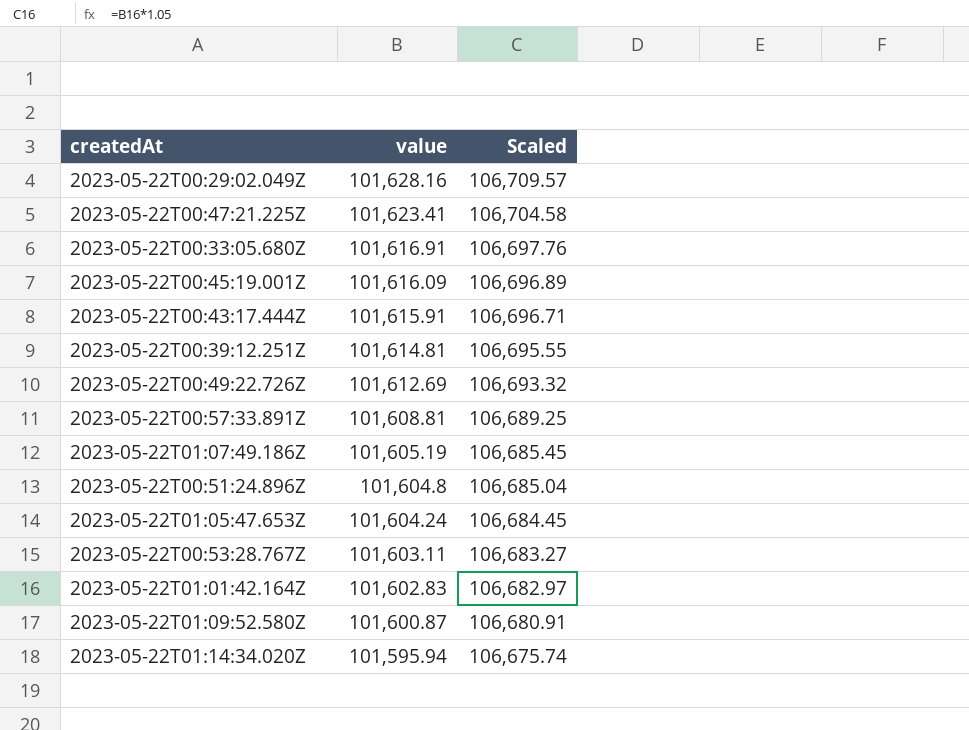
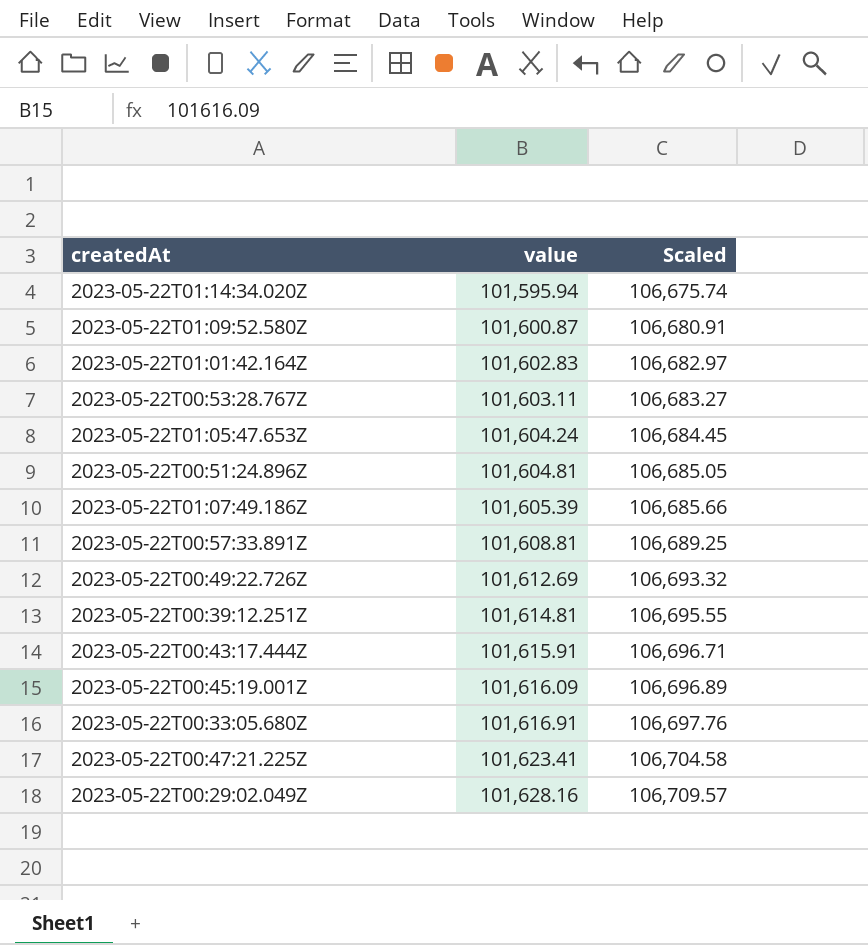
row order: value descending -> value ascending
2023-05-22T00:51:24.896Z | value: 101,604.8 -> 101,604.81
2023-05-22T00:51:24.896Z | Scaled: 106,685.04 -> 106,685.05
2023-05-22T01:07:49.186Z | value: 101,605.19 -> 101,605.39
2023-05-22T01:07:49.186Z | Scaled: 106,685.45 -> 106,685.66

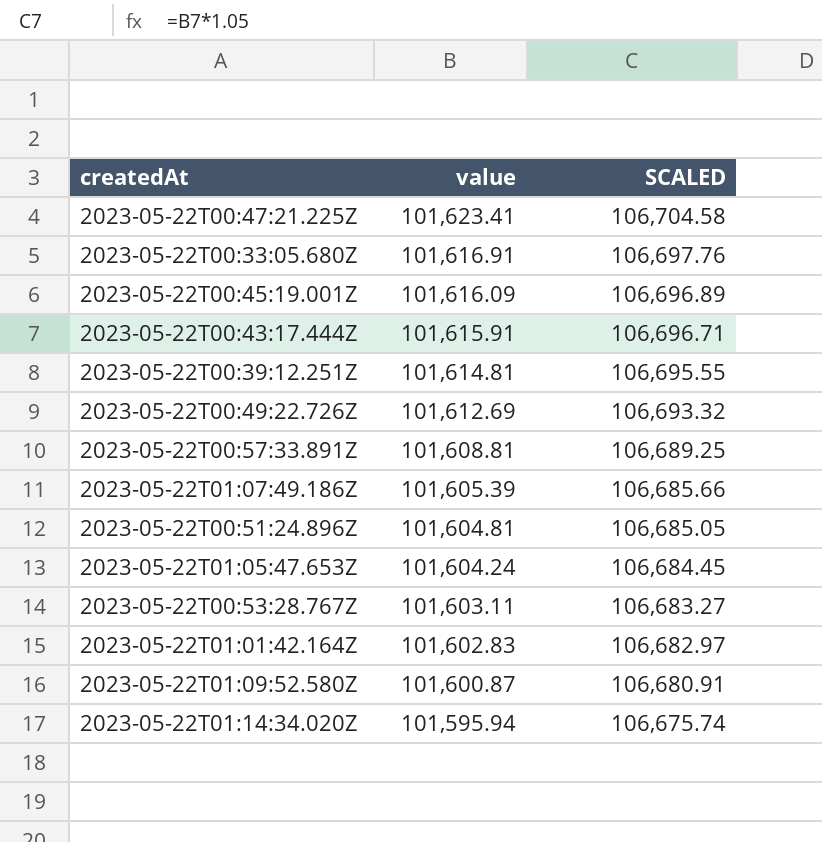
row order: value ascending -> value descending
column name: Scaled -> SCALED
row 2023-05-22T00:29:02.049Z: 101,628.16 | 106,709.57 -> none

